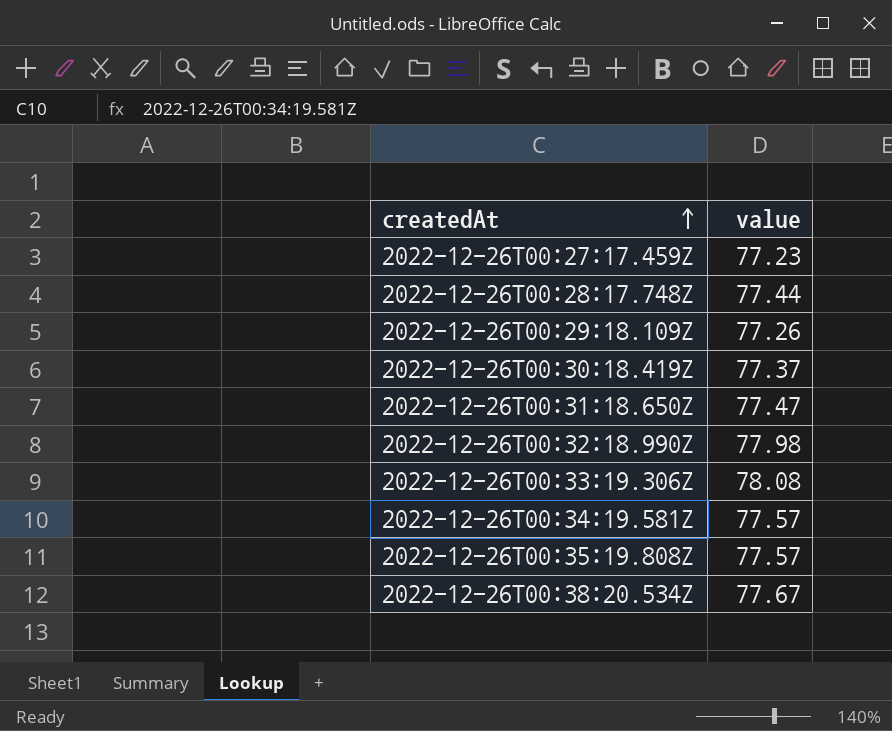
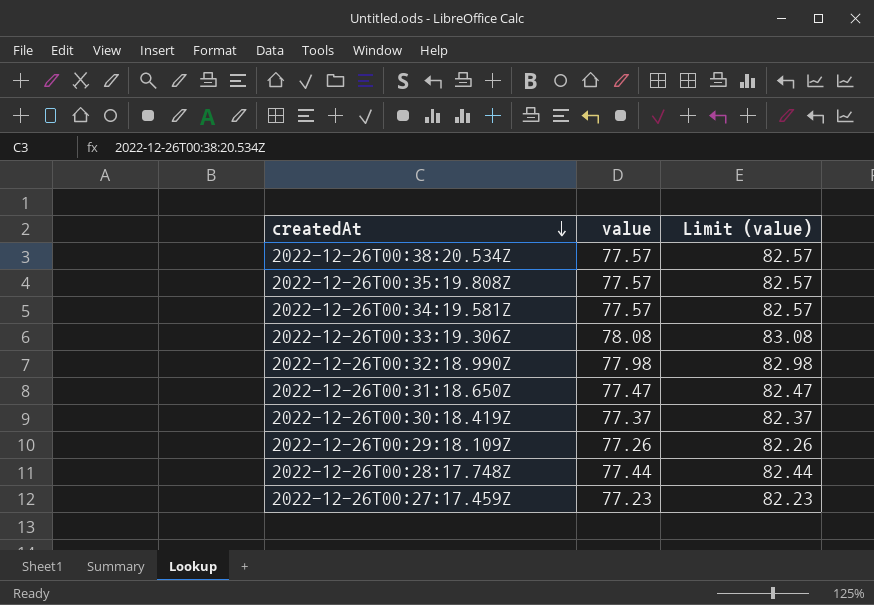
row order: createdAt ascending -> createdAt descending
column Limit (value) | formula: none -> [value] + 5
2022-12-26T00:38:20.534Z | value: 77.67 -> 77.57

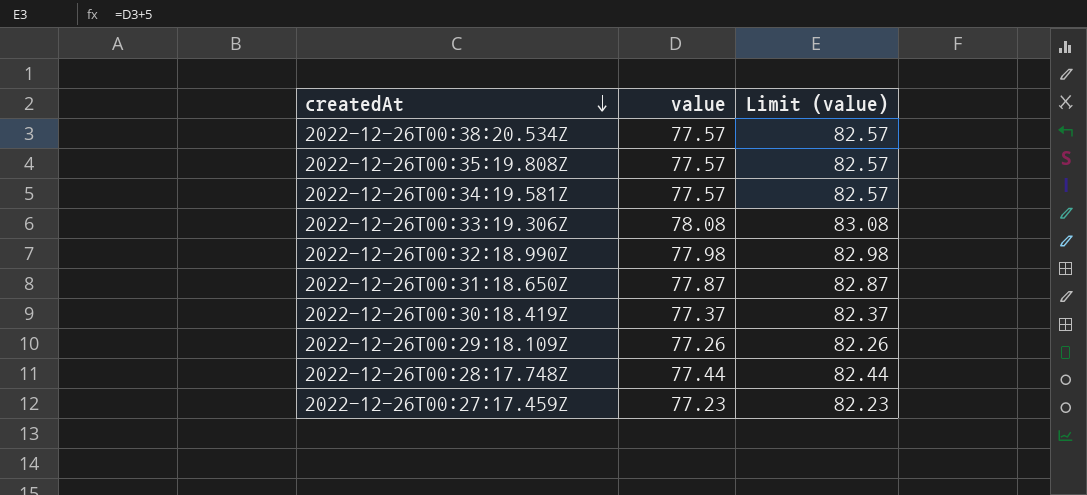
2022-12-26T00:31:18.650Z | value: 77.47 -> 77.87
2022-12-26T00:31:18.650Z | Limit (value): 82.47 -> 82.87

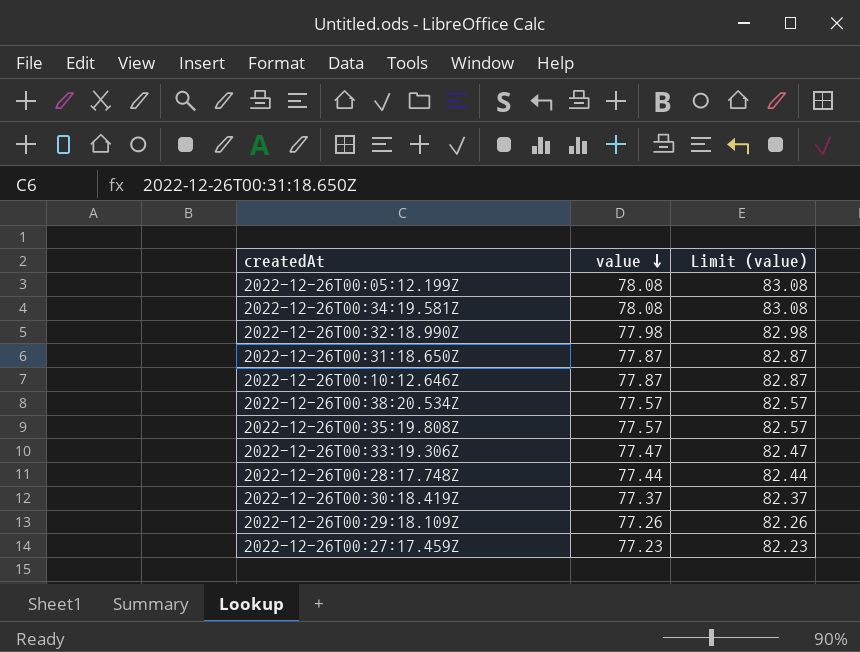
row order: createdAt descending -> value descending
row 2022-12-26T00:05:12.199Z: none -> 78.08 | 83.08
2022-12-26T00:34:19.581Z | value: 77.57 -> 78.08
2022-12-26T00:34:19.581Z | Limit (value): 82.57 -> 83.08
row 2022-12-26T00:10:12.646Z: none -> 77.87 | 82.87
2022-12-26T00:33:19.306Z | value: 78.08 -> 77.47
2022-12-26T00:33:19.306Z | Limit (value): 83.08 -> 82.47

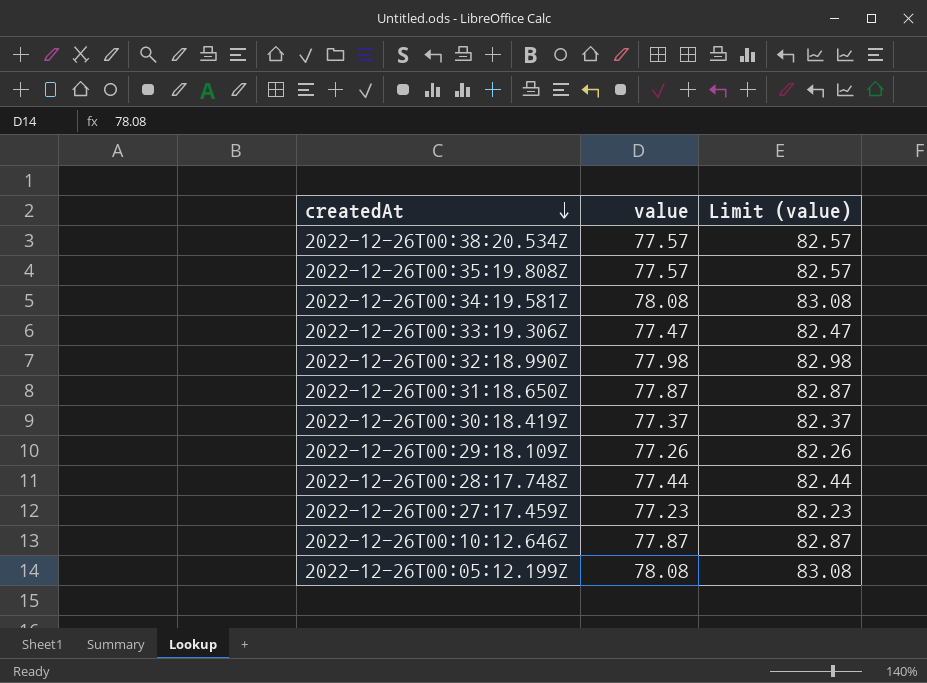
row order: value descending -> createdAt descending

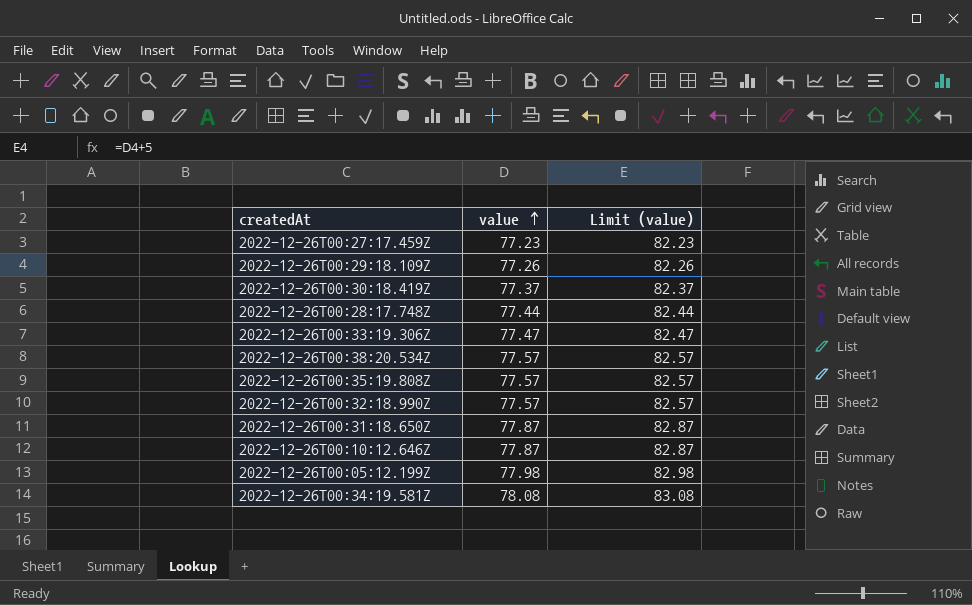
row order: createdAt descending -> value ascending
2022-12-26T00:32:18.990Z | value: 77.98 -> 77.57
2022-12-26T00:32:18.990Z | Limit (value): 82.98 -> 82.57
2022-12-26T00:05:12.199Z | value: 78.08 -> 77.98
2022-12-26T00:05:12.199Z | Limit (value): 83.08 -> 82.98

